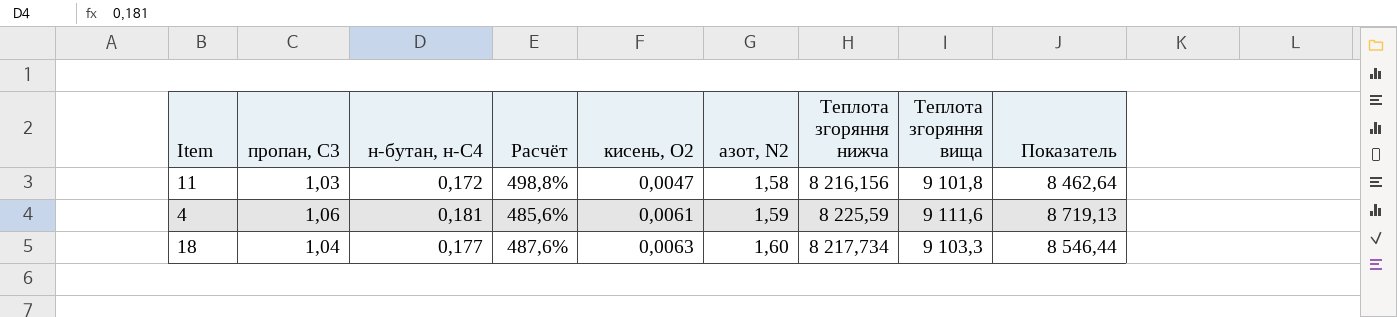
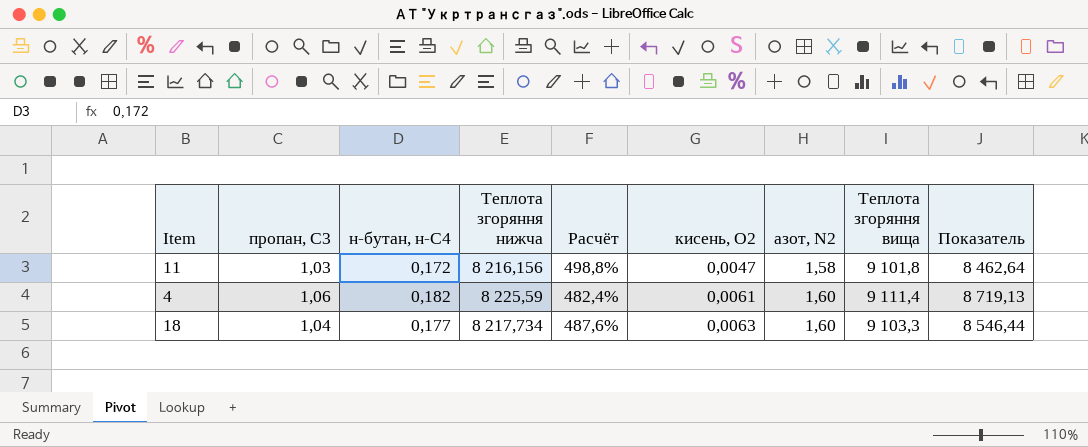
column Теплота згоряння нижча | position: 7 -> 4
4 | н-бутан, н-С4: 0,181 -> 0,182
4 | Расчёт: 485,6% -> 482,4%
4 | азот, N2: 1,59 -> 1,60
4 | Теплота згоряння вища: 9 111,6 -> 9 111,4

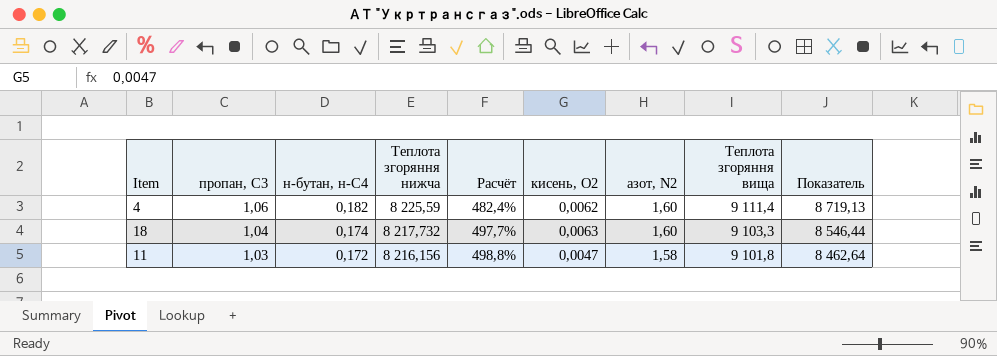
row order: кисень, О2 ascending -> пропан, С3 descending
4 | кисень, О2: 0,0061 -> 0,0062
18 | н-бутан, н-С4: 0,177 -> 0,174
18 | Теплота згоряння нижча: 8 217,734 -> 8 217,732
18 | Расчёт: 487,6% -> 497,7%

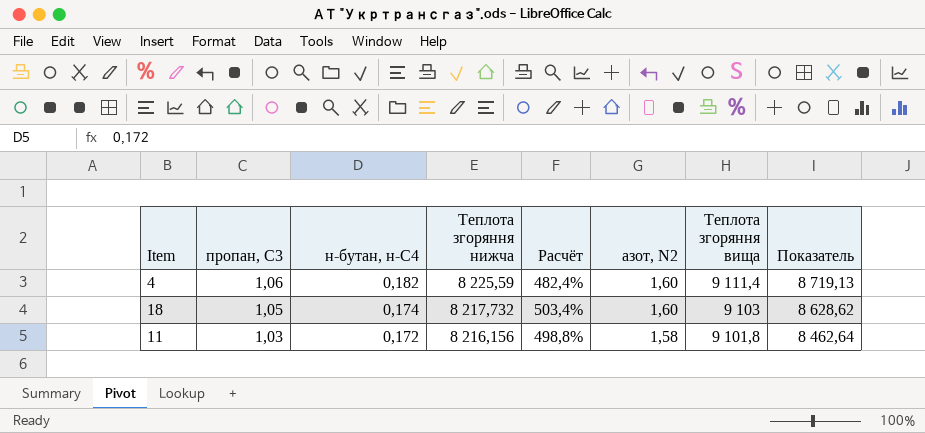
column кисень, О2 | position: 6 -> none
18 | пропан, С3: 1,04 -> 1,05
18 | Расчёт: 497,7% -> 503,4%
18 | Теплота згоряння вища: 9 103,3 -> 9 103
18 | Показатель: 8 546,44 -> 8 628,62

